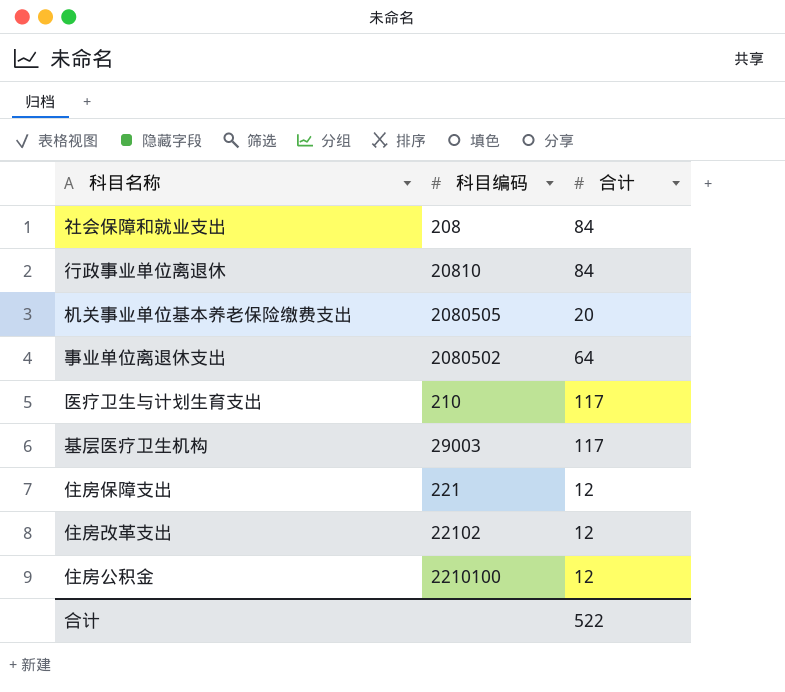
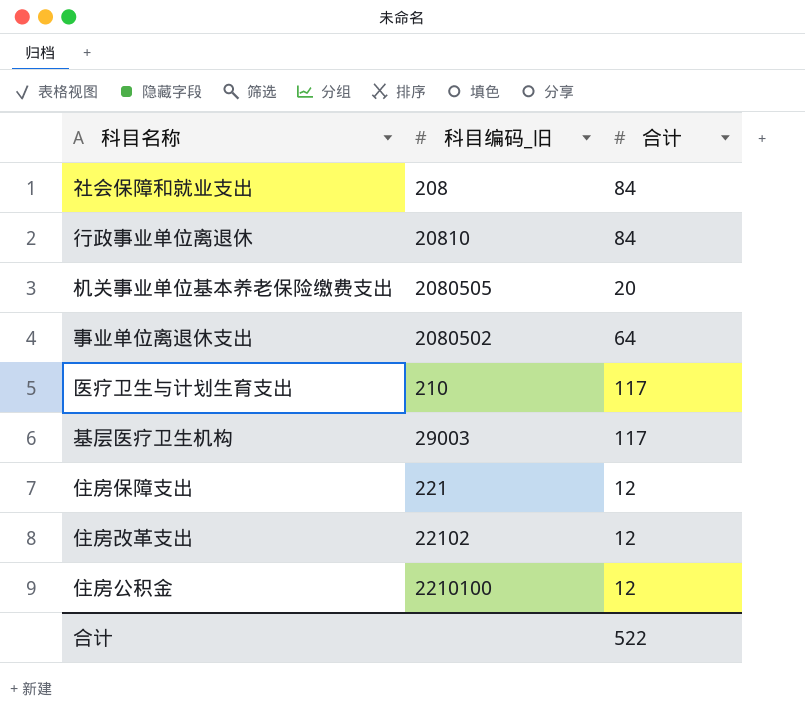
column name: 科目编码 -> 科目编码_旧

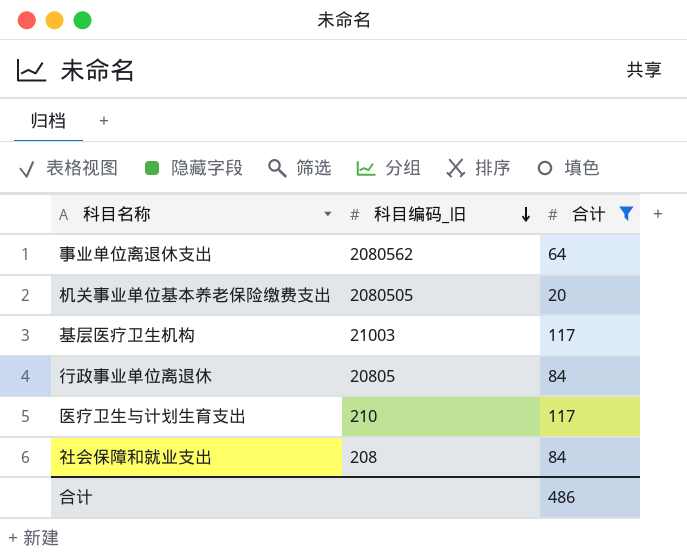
filter: none -> 合计 != 12
row order: none -> 科目编码_旧 descending
事业单位离退休支出 | 科目编码_旧: 2080502 -> 2080562
基层医疗卫生机构 | 科目编码_旧: 29003 -> 21003
行政事业单位离退休 | 科目编码_旧: 20810 -> 20805
合计 | 合计: 522 -> 486

